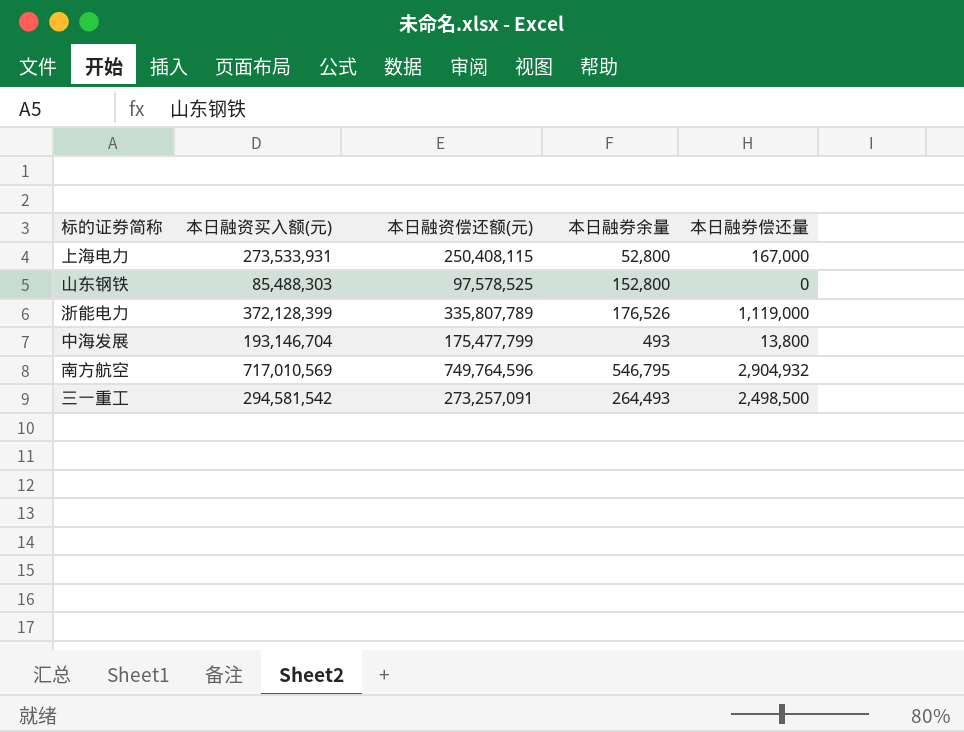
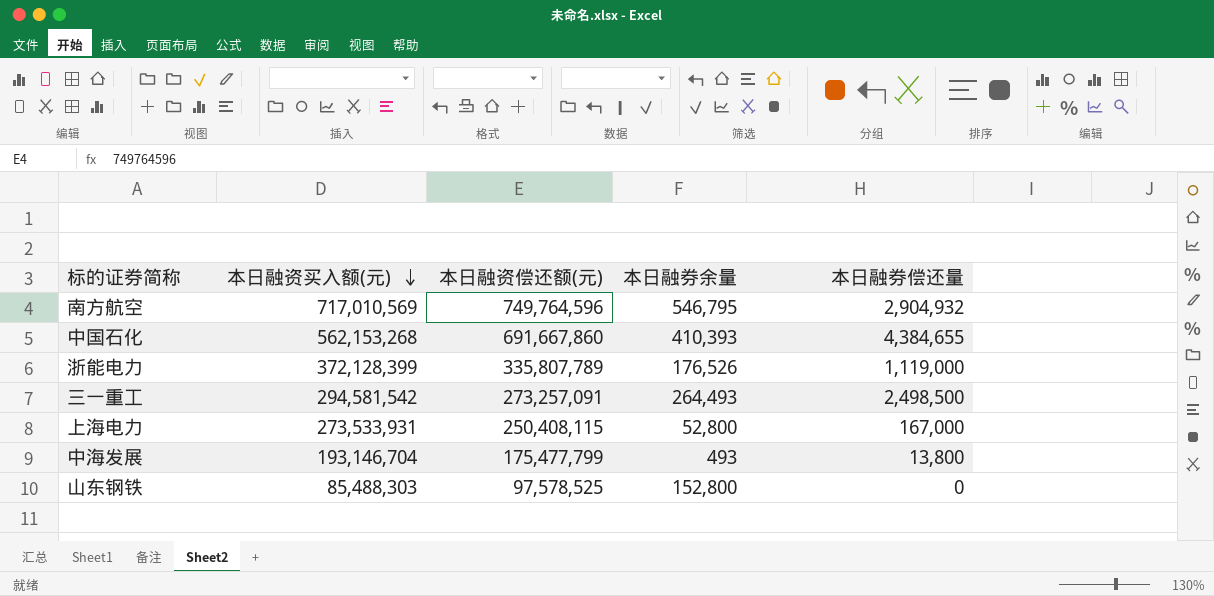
row order: none -> 本日融资买入额(元) descending
row 中国石化: none -> 562,153,268 | 691,667,860 | 410,393 | 4,384,655

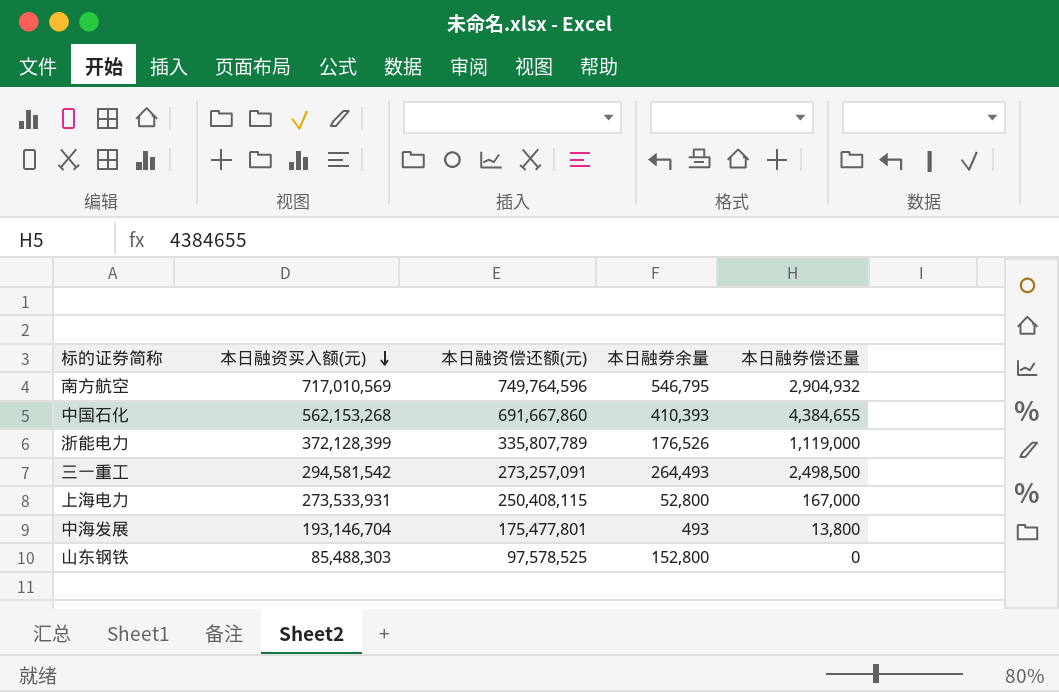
中海发展 | 本日融资偿还额(元): 175,477,799 -> 175,477,801

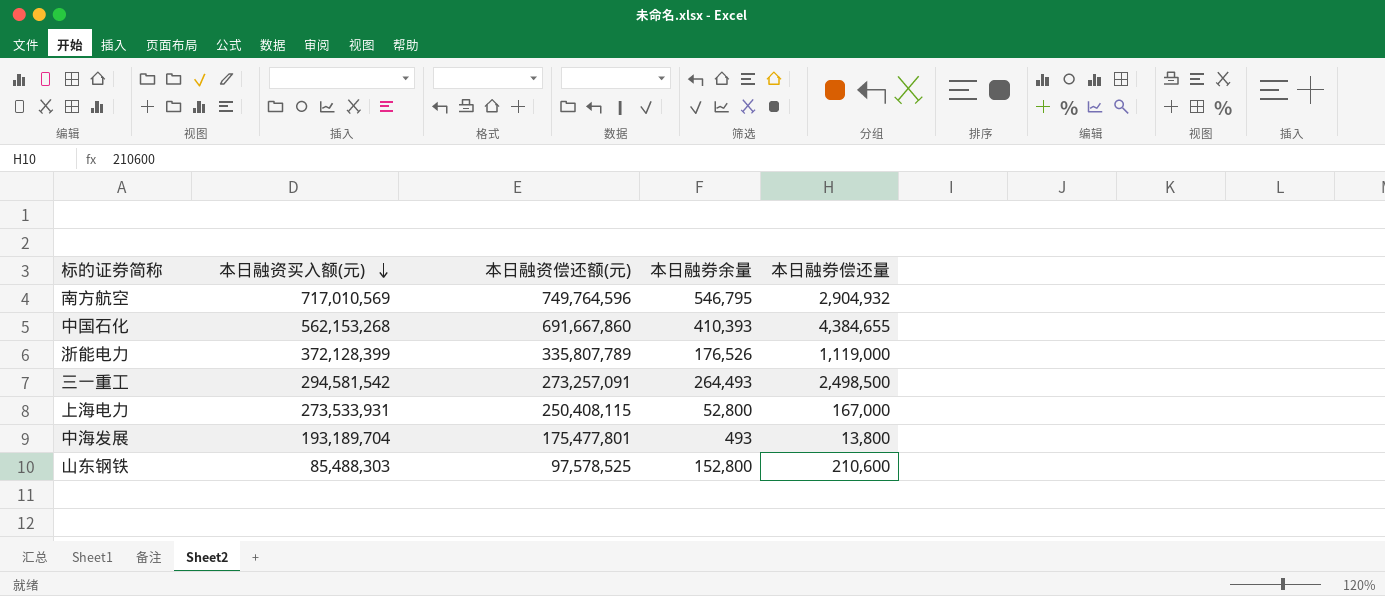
中海发展 | 本日融资买入额(元): 193,146,704 -> 193,189,704
山东钢铁 | 本日融券偿还量: 0 -> 210,600

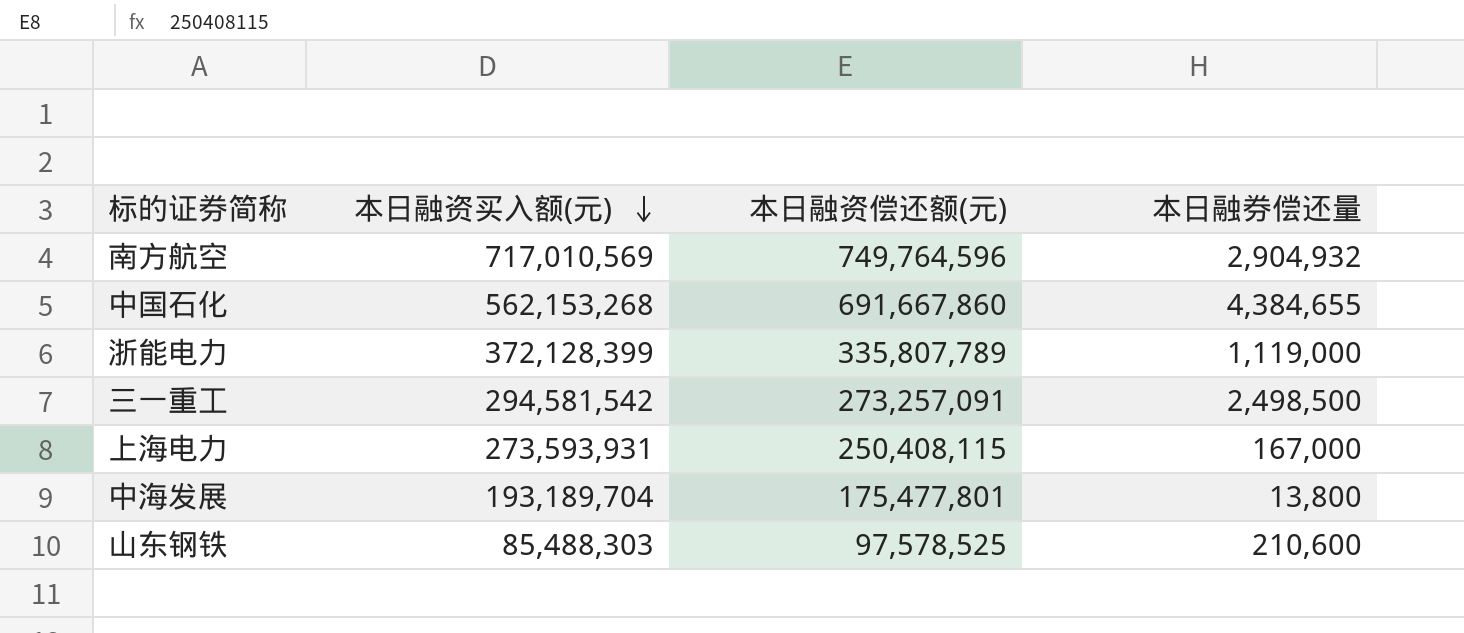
column 本日融券余量 | position: 4 -> none
上海电力 | 本日融资买入额(元): 273,533,931 -> 273,593,931

